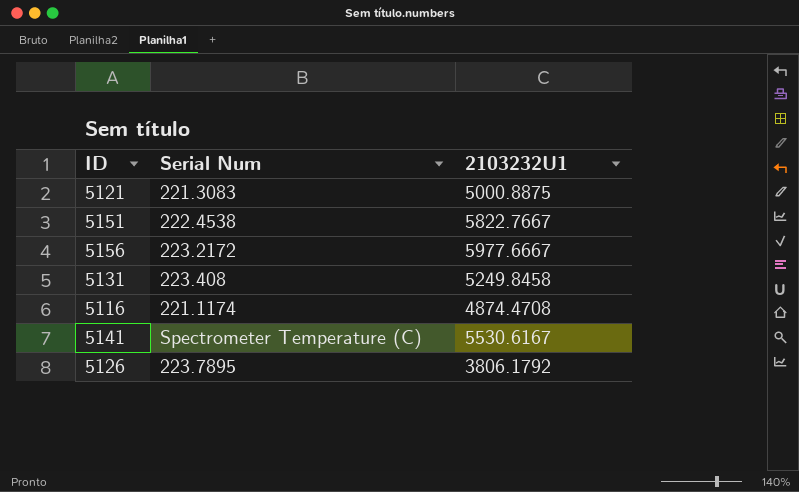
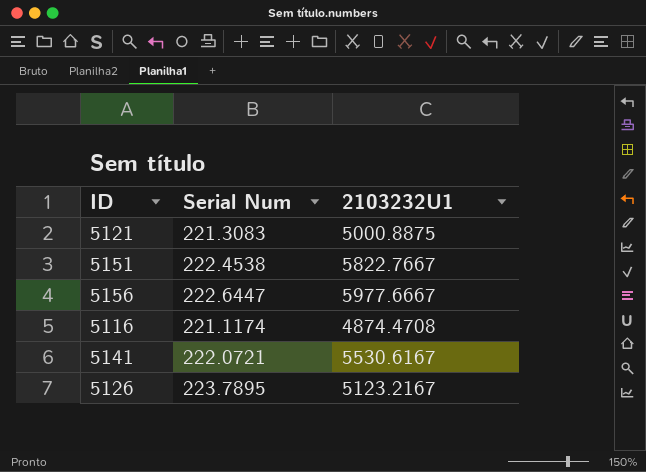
row 5131: 223.408 | 5249.8458 -> none
5156 | Serial Num: 223.2172 -> 222.6447
5141 | Serial Num: Spectrometer Temperature (C) -> 222.0721
5126 | 2103232U1: 3806.1792 -> 5123.2167

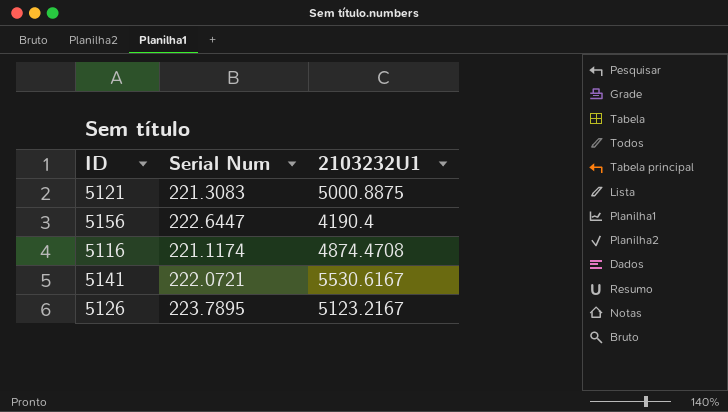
row 5151: 222.4538 | 5822.7667 -> none
5156 | 2103232U1: 5977.6667 -> 4190.4

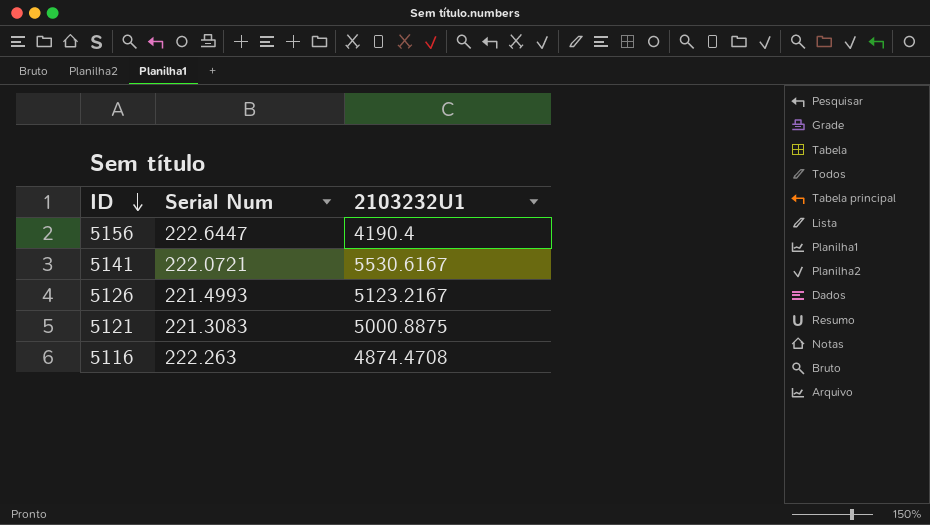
row order: none -> ID descending
5126 | Serial Num: 223.7895 -> 221.4993
5116 | Serial Num: 221.1174 -> 222.263

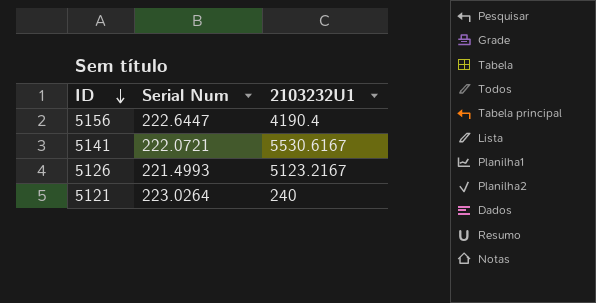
row 5116: 222.263 | 4874.4708 -> none
5121 | Serial Num: 221.3083 -> 223.0264
5121 | 2103232U1: 5000.8875 -> 240

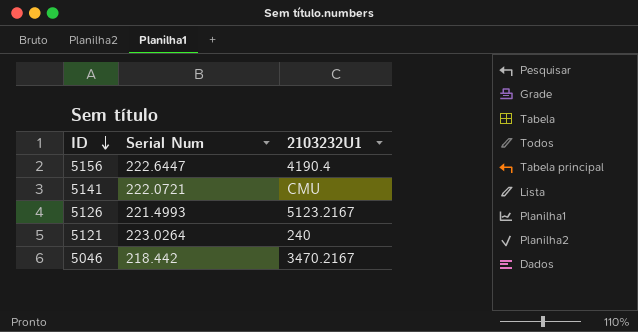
5141 | 2103232U1: 5530.6167 -> CMU
row 5046: none -> 218.442 | 3470.2167

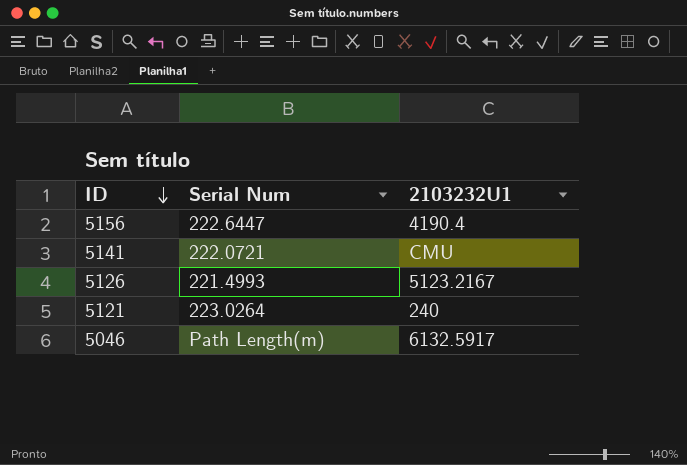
5046 | Serial Num: 218.442 -> Path Length(m)
5046 | 2103232U1: 3470.2167 -> 6132.5917

